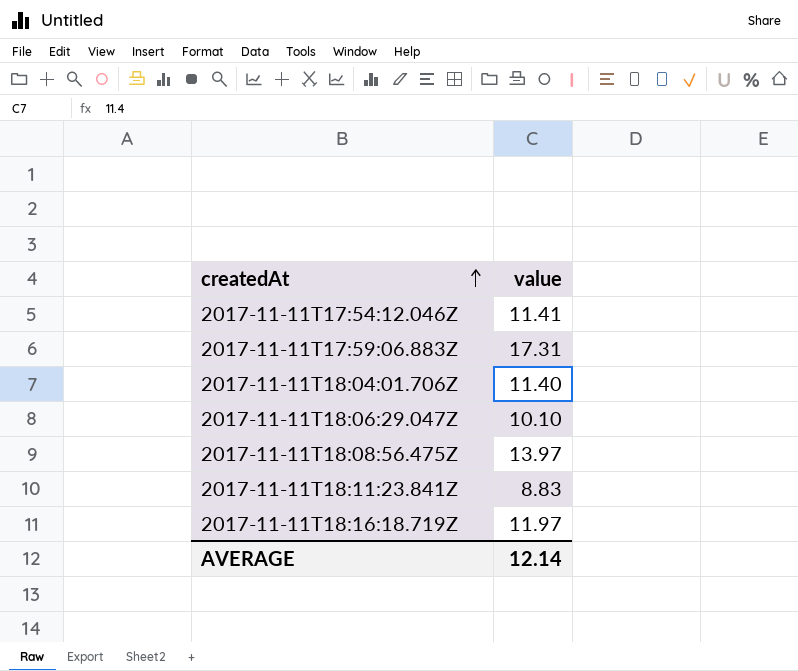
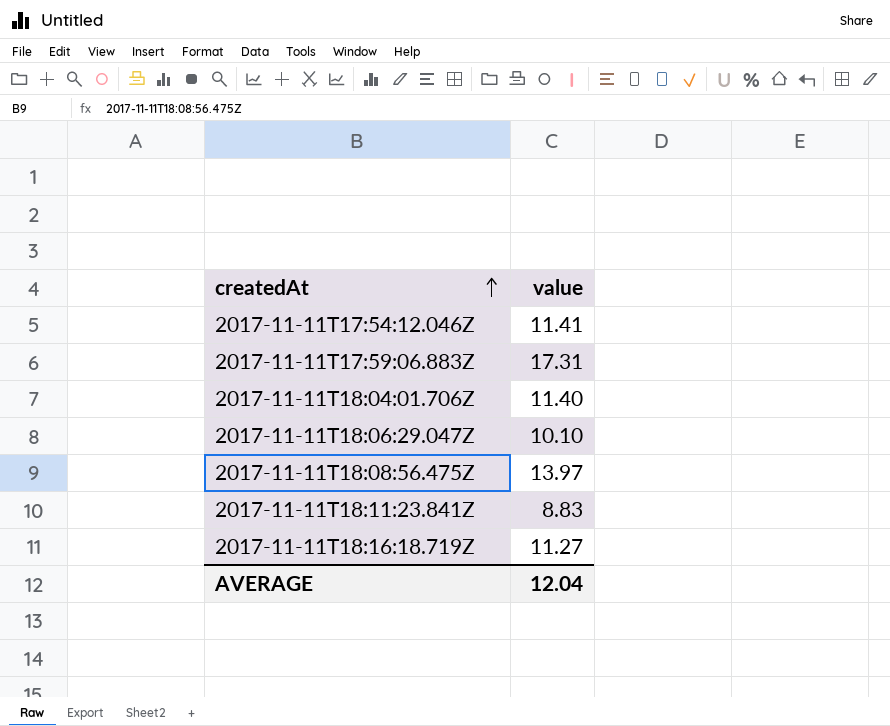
2017-11-11T18:16:18.719Z | value: 11.97 -> 11.27
AVERAGE | value: 12.14 -> 12.04

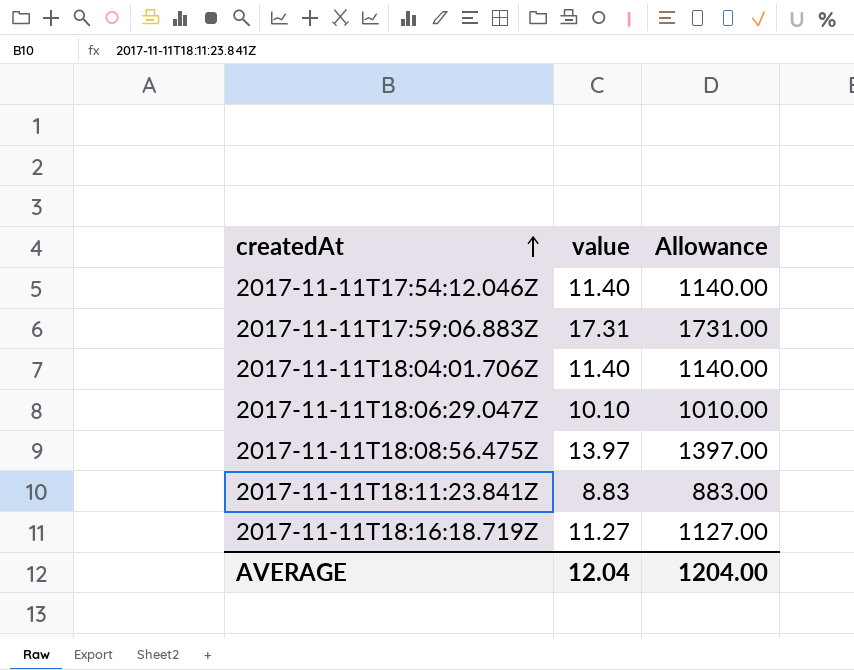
column Allowance | formula: none -> [value] * 100
2017-11-11T17:54:12.046Z | value: 11.41 -> 11.40

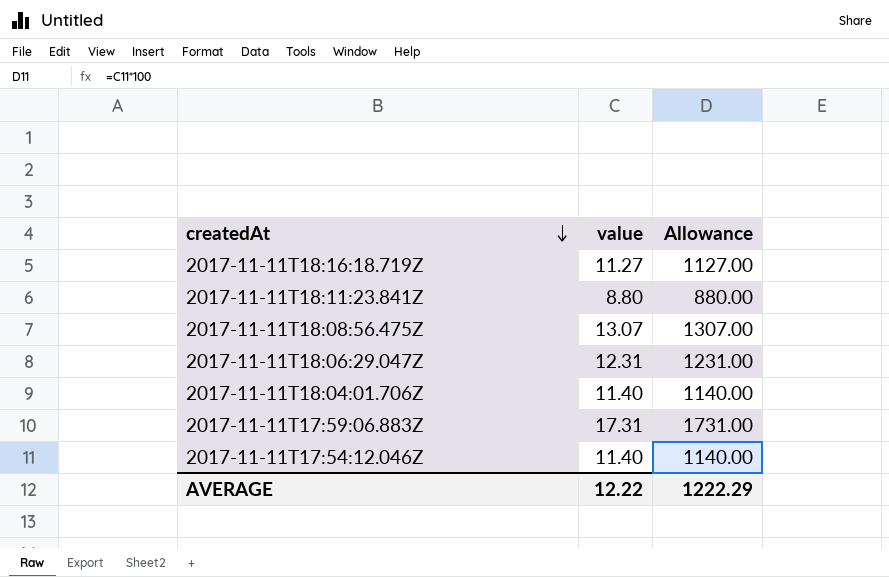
row order: createdAt ascending -> createdAt descending
2017-11-11T18:11:23.841Z | value: 8.83 -> 8.80
2017-11-11T18:11:23.841Z | Allowance: 883.00 -> 880.00
2017-11-11T18:08:56.475Z | value: 13.97 -> 13.07
2017-11-11T18:08:56.475Z | Allowance: 1397.00 -> 1307.00
2017-11-11T18:06:29.047Z | value: 10.10 -> 12.31
2017-11-11T18:06:29.047Z | Allowance: 1010.00 -> 1231.00
AVERAGE | value: 12.04 -> 12.22
AVERAGE | Allowance: 1204.00 -> 1222.29

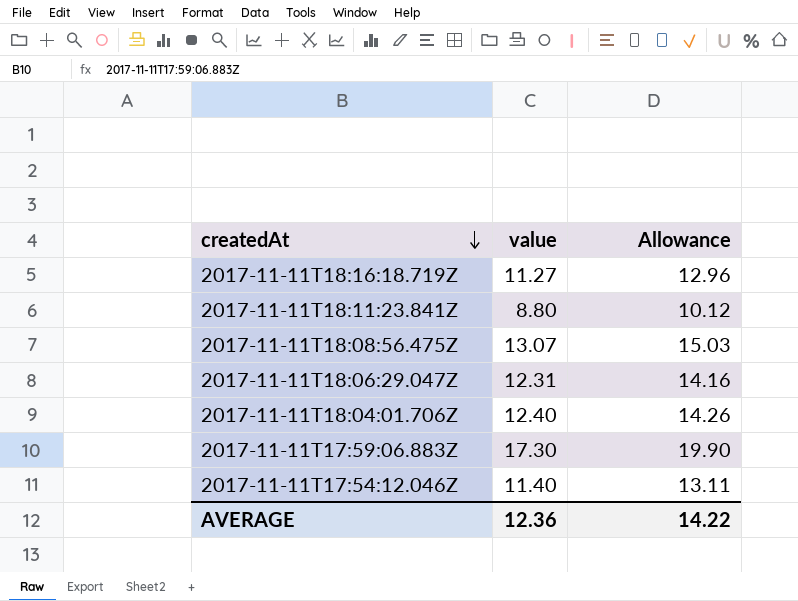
column Allowance | formula: [value] * 100 -> [value] * 1.15
2017-11-11T18:04:01.706Z | value: 11.40 -> 12.40
2017-11-11T17:59:06.883Z | value: 17.31 -> 17.30
AVERAGE | value: 12.22 -> 12.36
AVERAGE | Allowance: 1222.29 -> 14.22

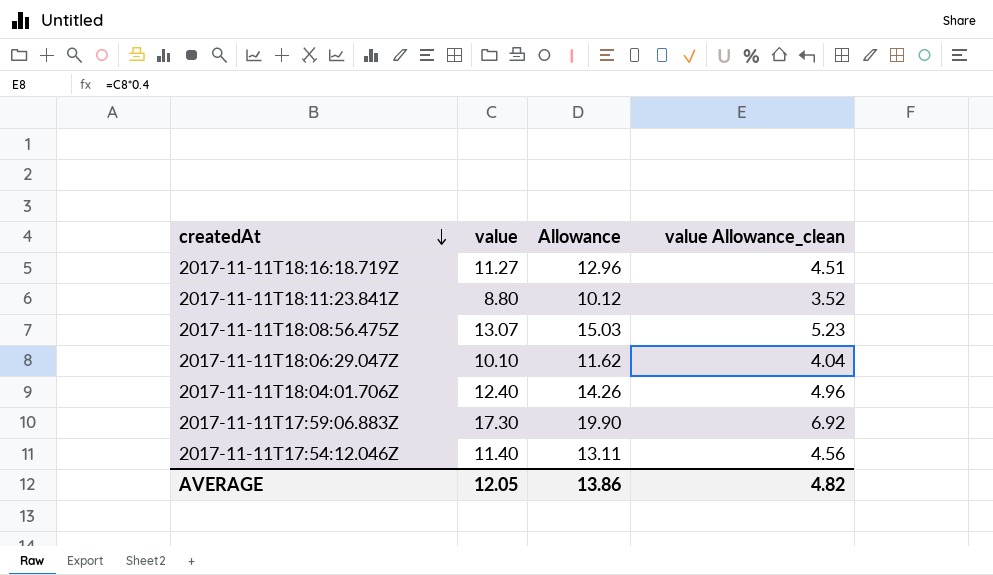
column value Allowance_clean | formula: none -> [value] * 0.4
2017-11-11T18:06:29.047Z | value: 12.31 -> 10.10
2017-11-11T18:06:29.047Z | Allowance: 14.16 -> 11.62
AVERAGE | value: 12.36 -> 12.05
AVERAGE | Allowance: 14.22 -> 13.86

